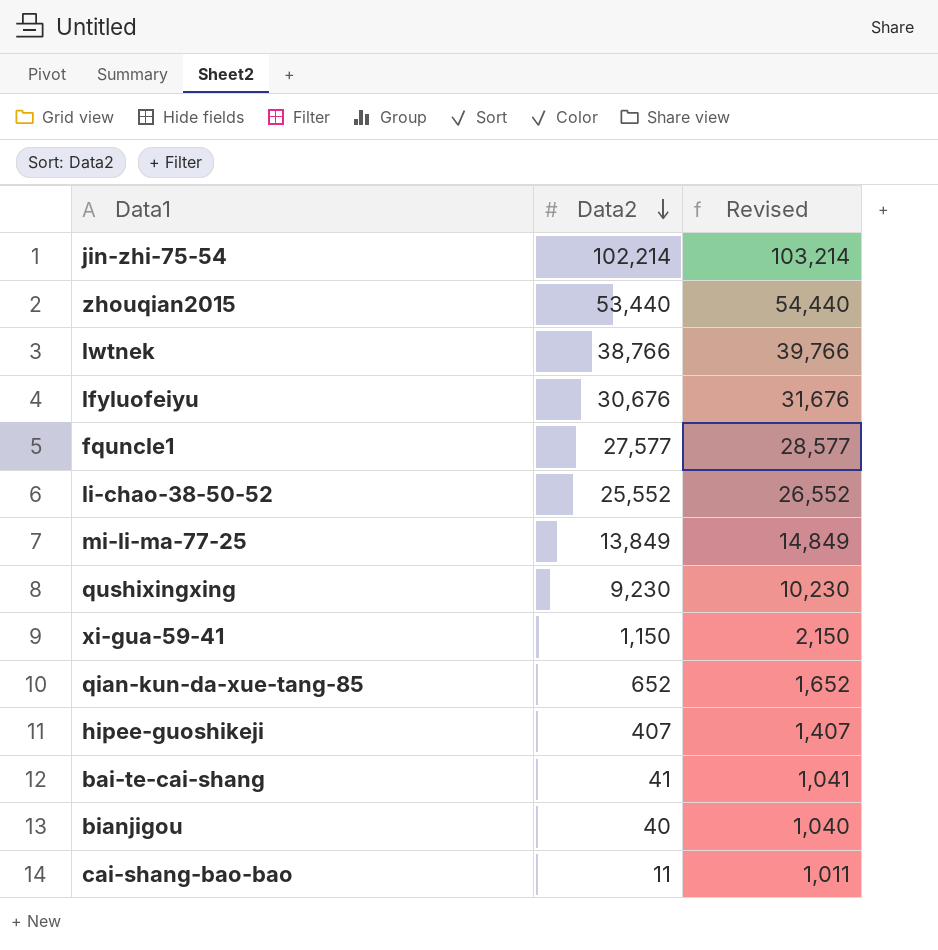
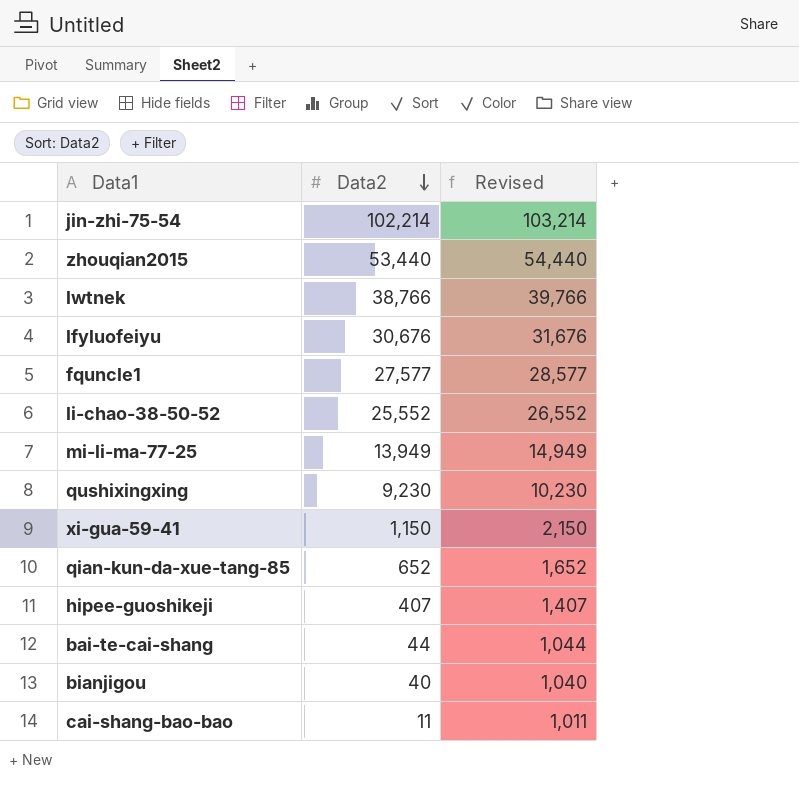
mi-li-ma-77-25 | Data2: 13,849 -> 13,949
mi-li-ma-77-25 | Revised: 14,849 -> 14,949
bai-te-cai-shang | Data2: 41 -> 44
bai-te-cai-shang | Revised: 1,041 -> 1,044

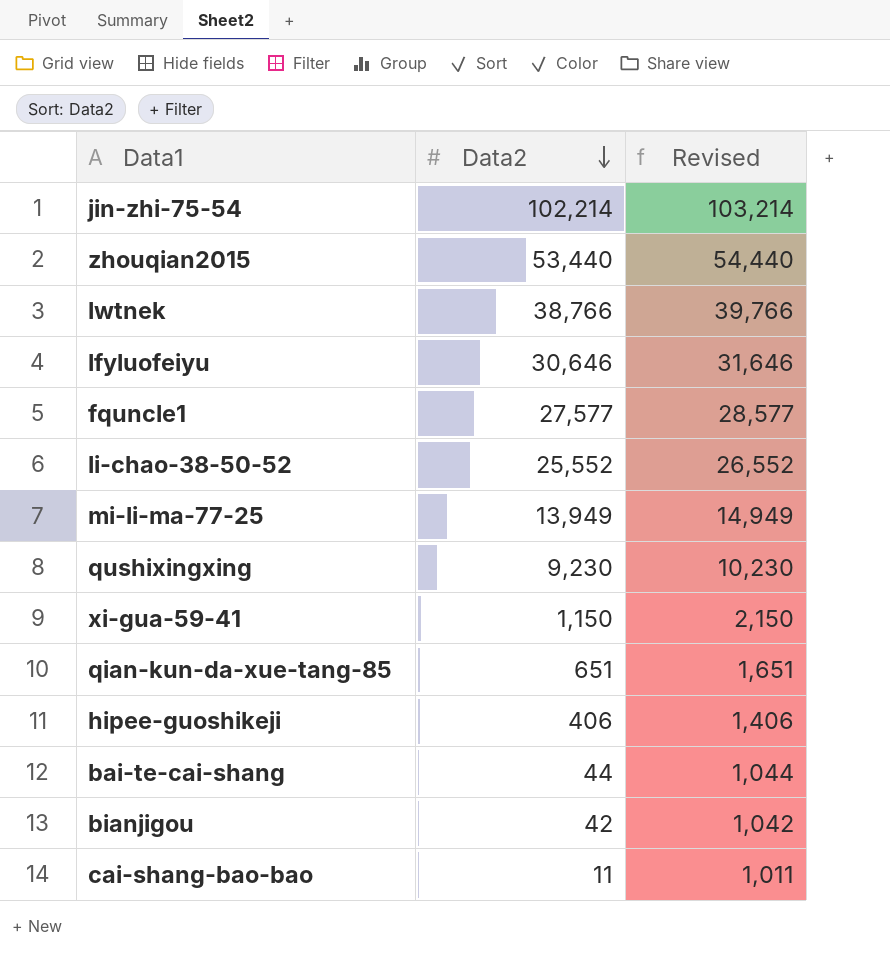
lfyluofeiyu | Data2: 30,676 -> 30,646
lfyluofeiyu | Revised: 31,676 -> 31,646
qian-kun-da-xue-tang-85 | Data2: 652 -> 651
qian-kun-da-xue-tang-85 | Revised: 1,652 -> 1,651
hipee-guoshikeji | Data2: 407 -> 406
hipee-guoshikeji | Revised: 1,407 -> 1,406
bianjigou | Data2: 40 -> 42
bianjigou | Revised: 1,040 -> 1,042

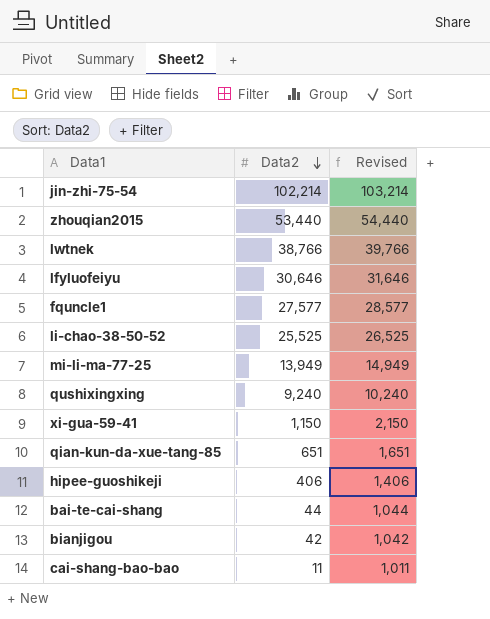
li-chao-38-50-52 | Data2: 25,552 -> 25,525
li-chao-38-50-52 | Revised: 26,552 -> 26,525
qushixingxing | Data2: 9,230 -> 9,240
qushixingxing | Revised: 10,230 -> 10,240

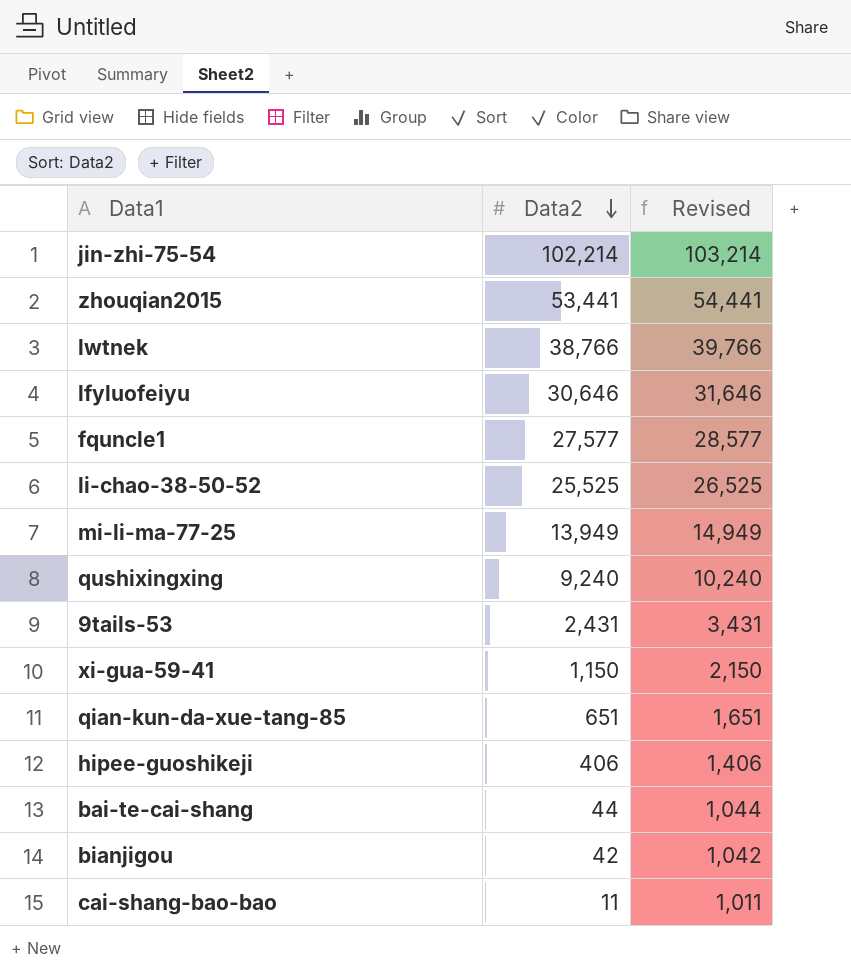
zhouqian2015 | Data2: 53,440 -> 53,441
zhouqian2015 | Revised: 54,440 -> 54,441
row 9tails-53: none -> 2,431 | 3,431

